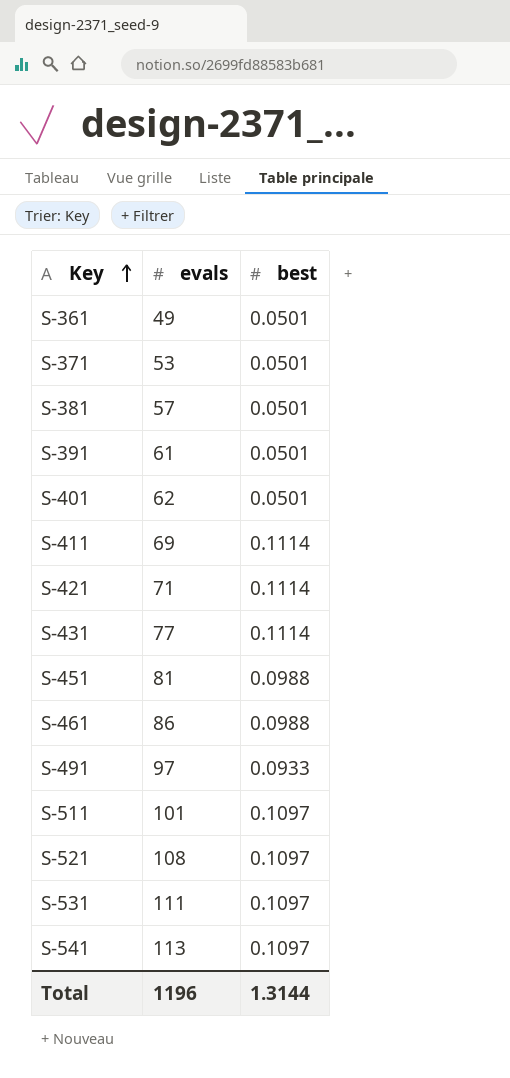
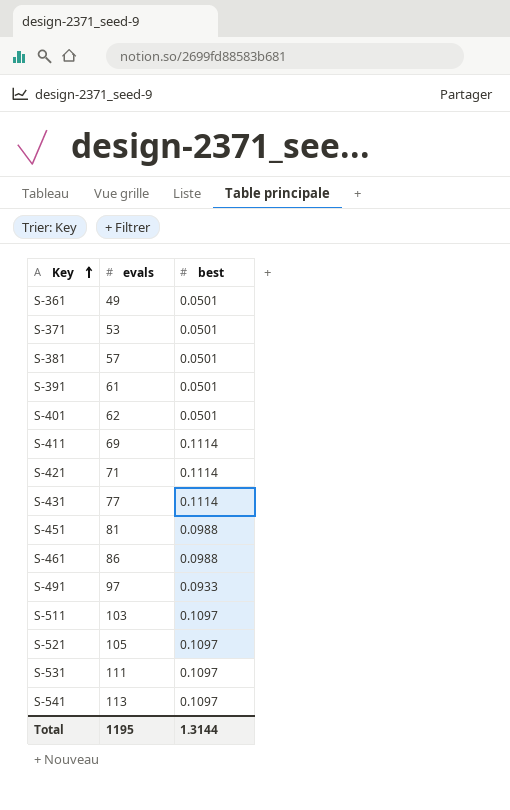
S-511 | evals: 101 -> 103
S-521 | evals: 108 -> 105
Total | evals: 1196 -> 1195

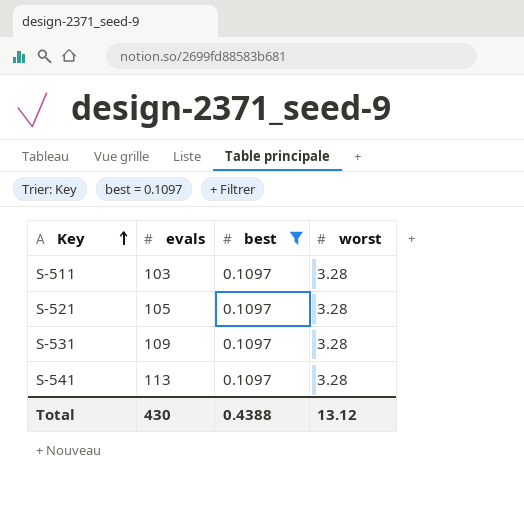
filter: none -> best = 0.1097
column worst | position: none -> 4
S-531 | evals: 111 -> 109
Total | evals: 1195 -> 430
Total | best: 1.3144 -> 0.4388

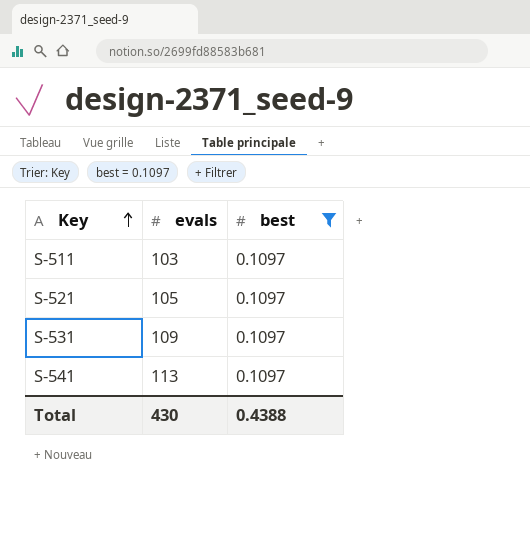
column worst | position: 4 -> none

